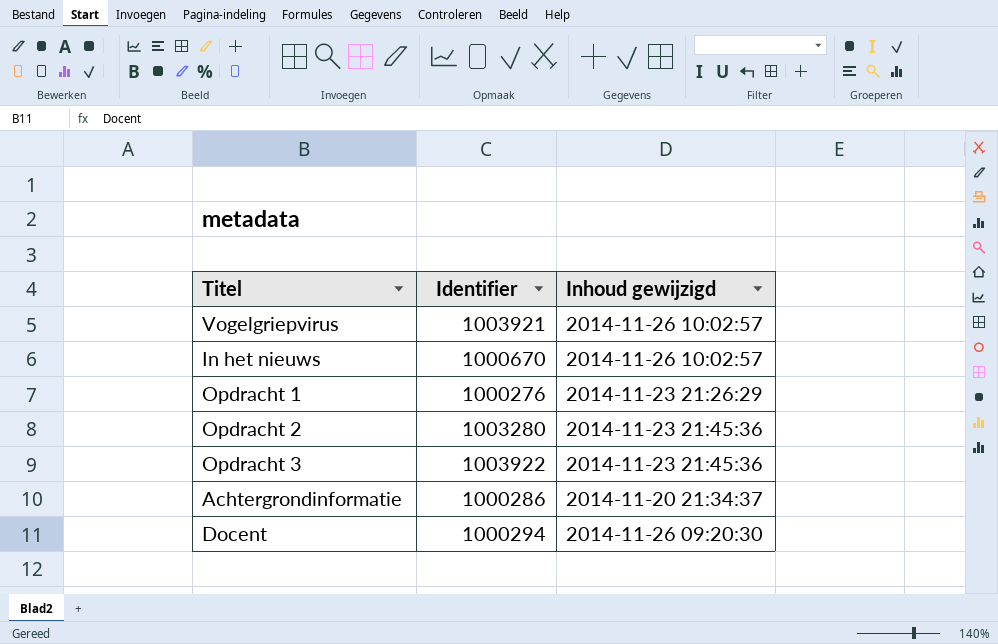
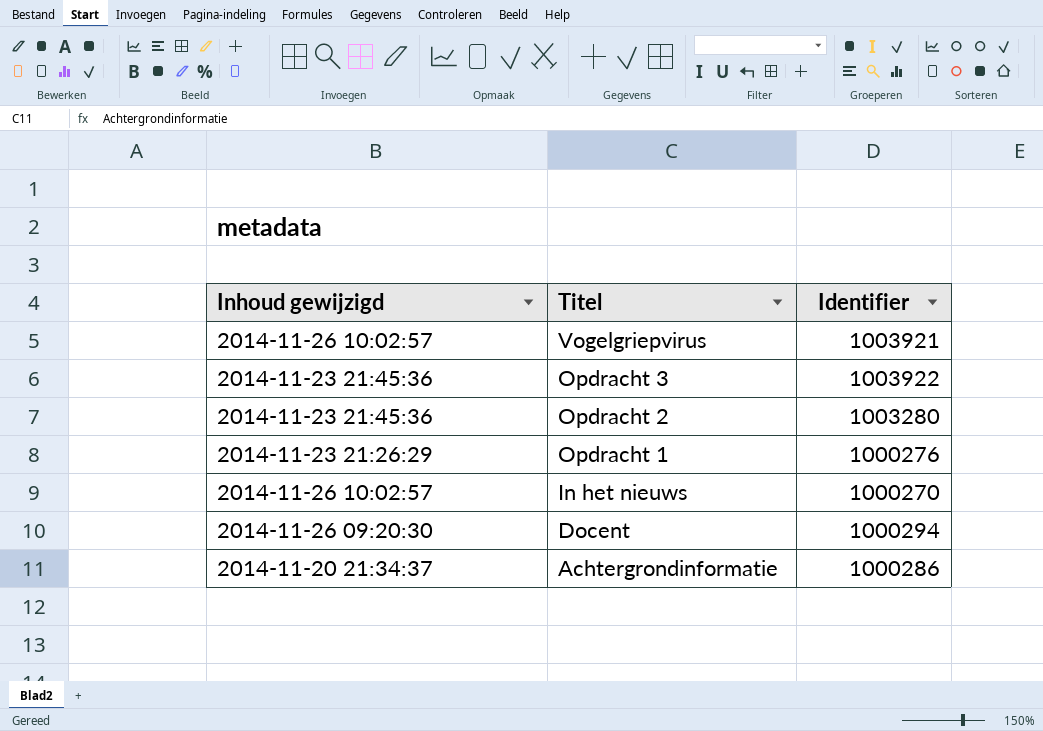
row order: none -> Titel descending
column Inhoud gewijzigd | position: 3 -> 1
In het nieuws | Identifier: 1000670 -> 1000270

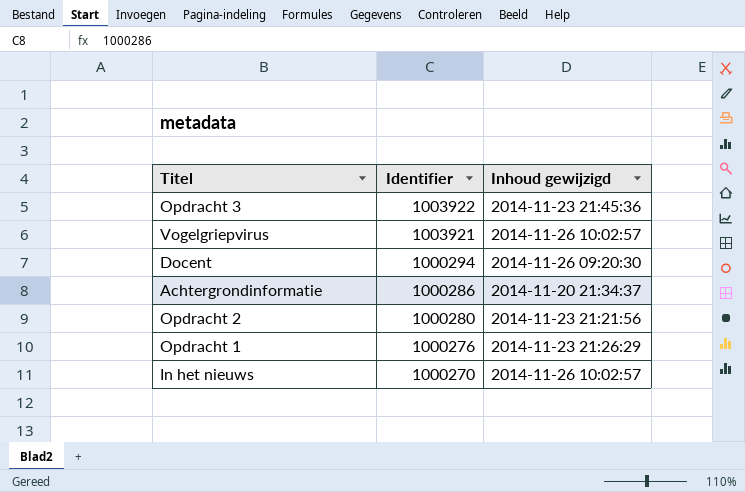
row order: Titel descending -> Identifier descending
column Inhoud gewijzigd | position: 1 -> 3
Opdracht 2 | Identifier: 1003280 -> 1000280
Opdracht 2 | Inhoud gewijzigd: 2014-11-23 21:45:36 -> 2014-11-23 21:21:56

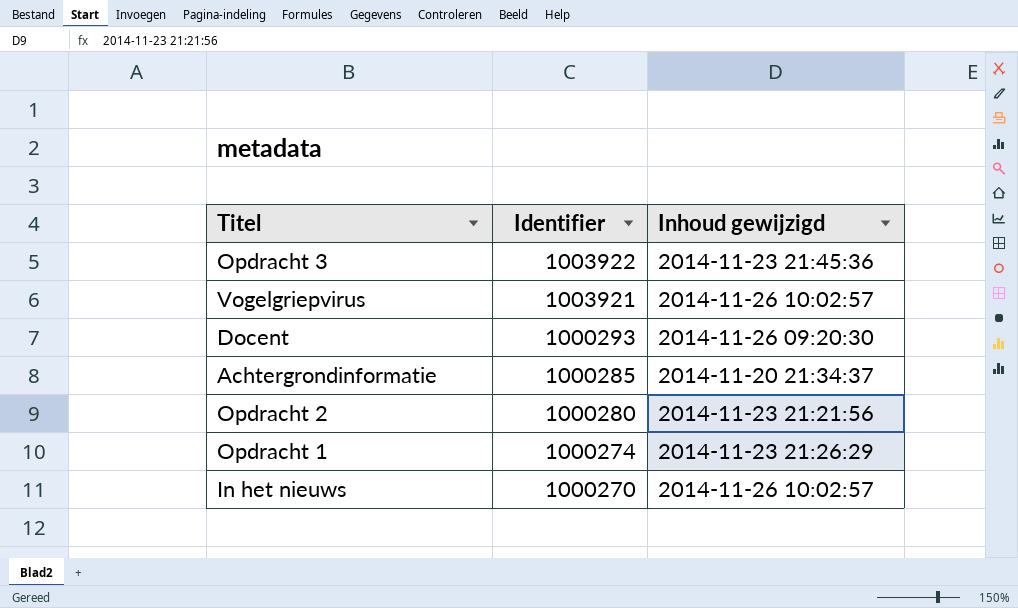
Docent | Identifier: 1000294 -> 1000293
Achtergrondinformatie | Identifier: 1000286 -> 1000285
Opdracht 1 | Identifier: 1000276 -> 1000274

